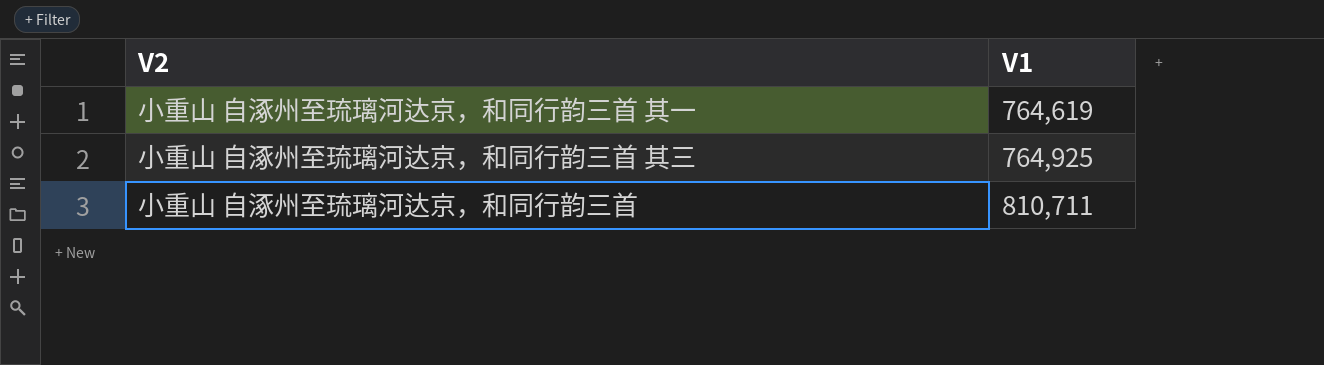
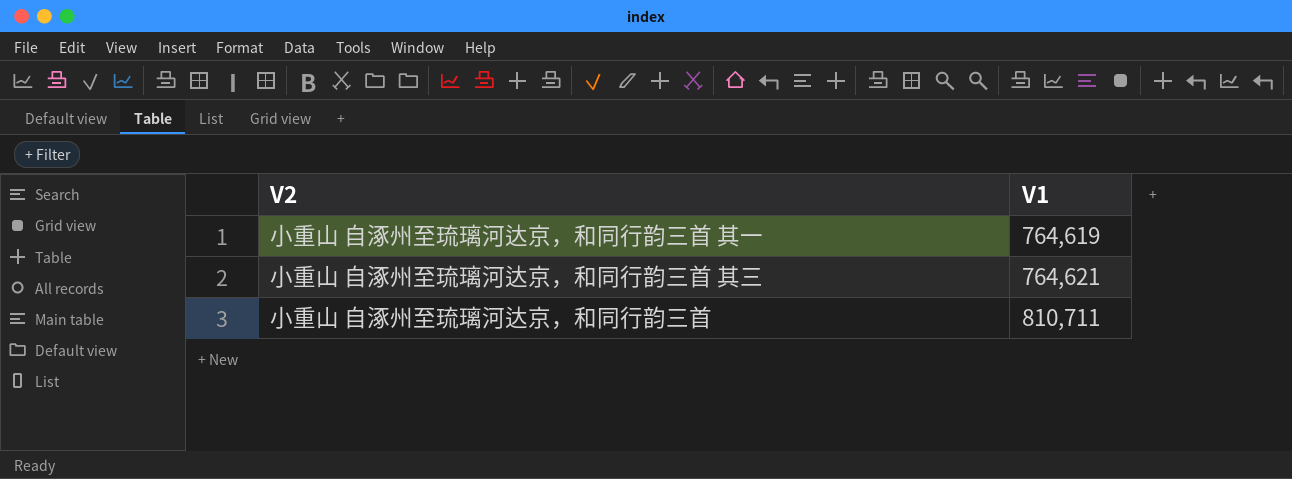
小重山 自涿州至琉璃河达京，和同行韵三首 其三 | V1: 764,925 -> 764,621

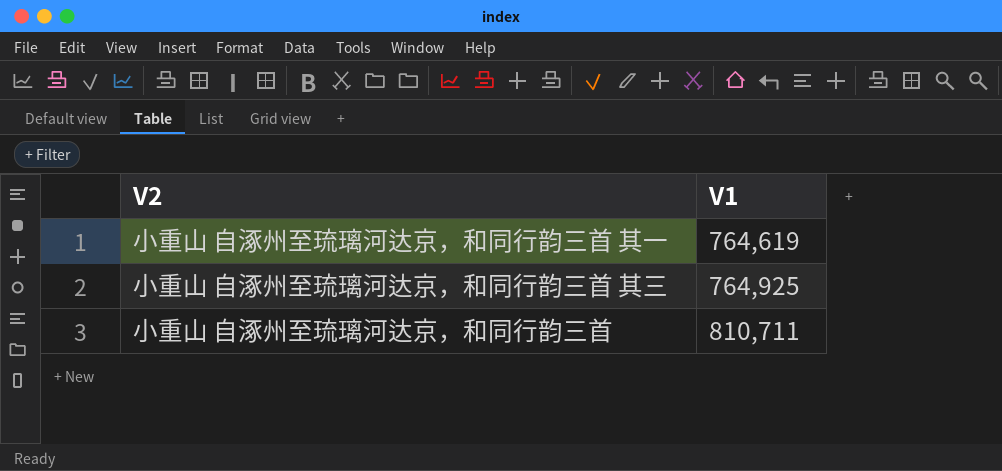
小重山 自涿州至琉璃河达京，和同行韵三首 其三 | V1: 764,621 -> 764,925

